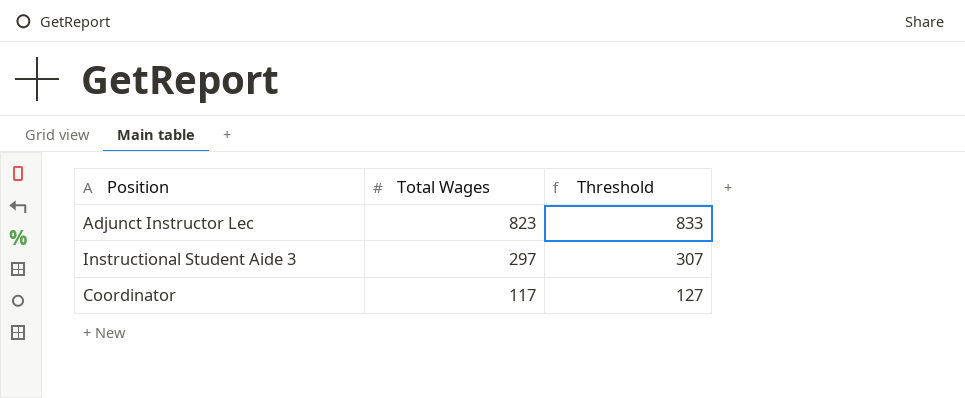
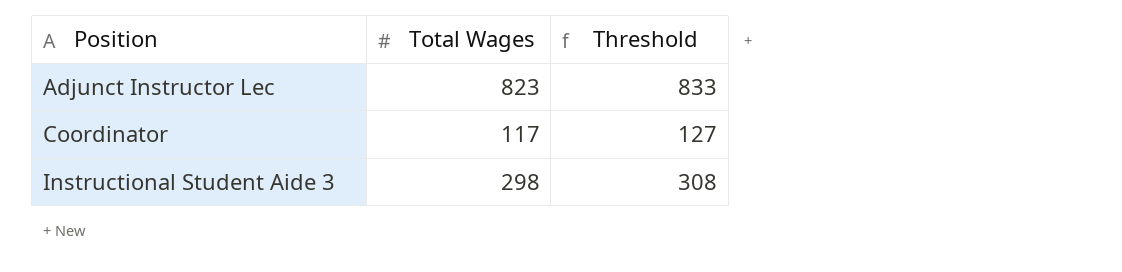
row order: Total Wages descending -> Position ascending
Instructional Student Aide 3 | Total Wages: 297 -> 298
Instructional Student Aide 3 | Threshold: 307 -> 308

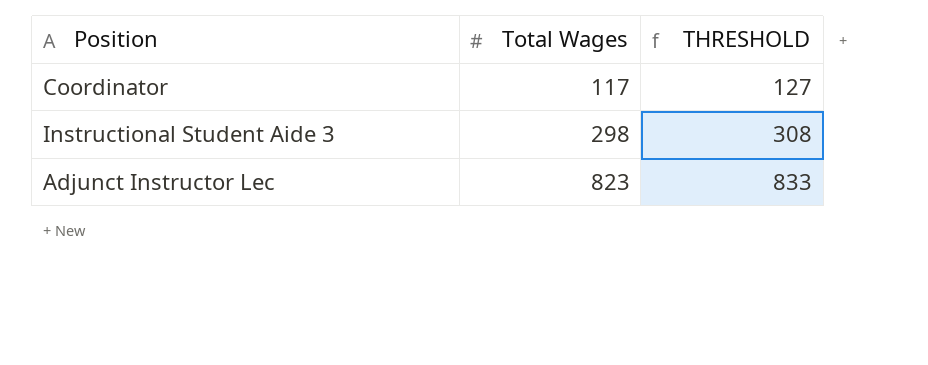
row order: Position ascending -> Total Wages ascending
column name: Threshold -> THRESHOLD

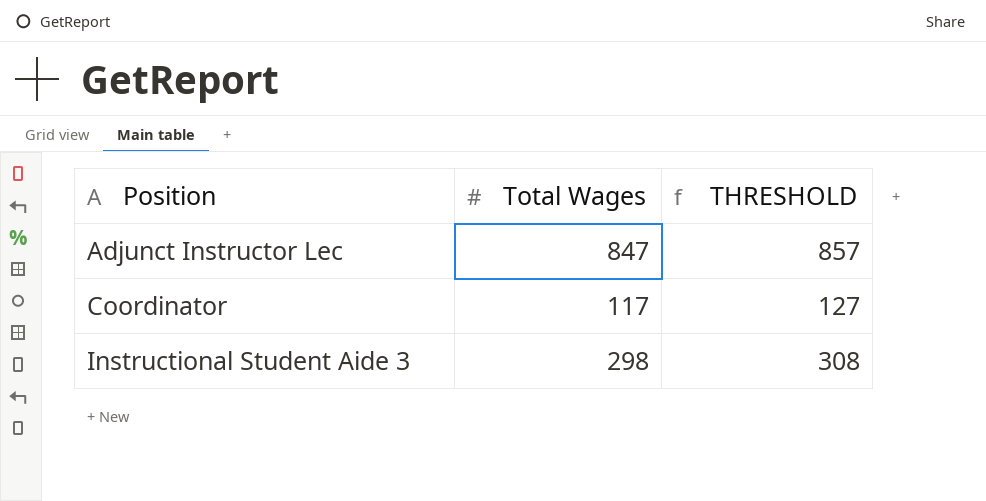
row order: Total Wages ascending -> Position ascending
Adjunct Instructor Lec | Total Wages: 823 -> 847
Adjunct Instructor Lec | THRESHOLD: 833 -> 857

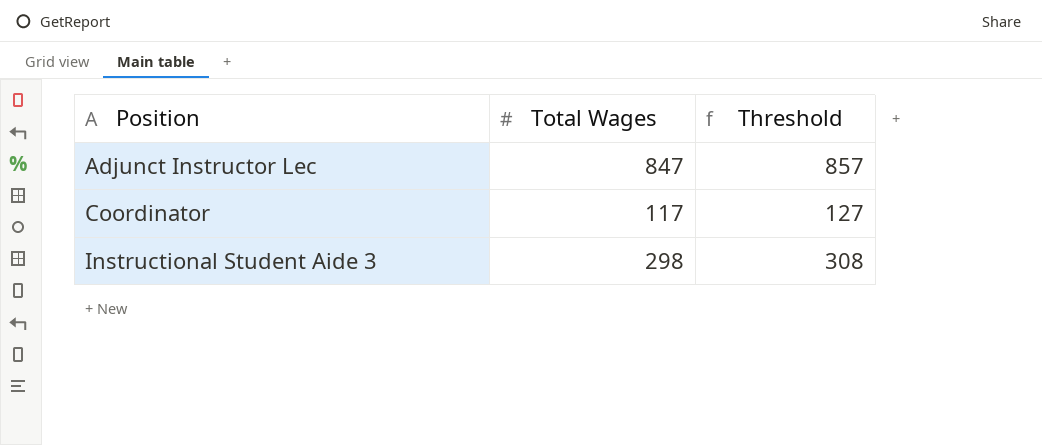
column name: THRESHOLD -> Threshold

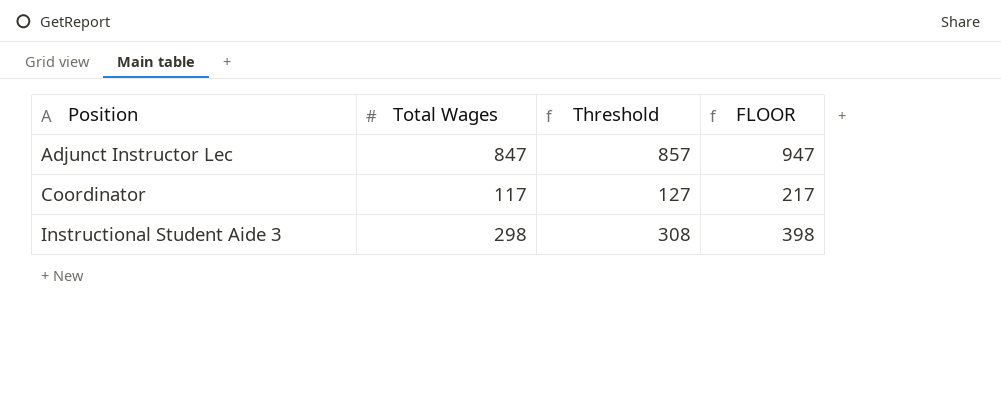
column FLOOR | formula: none -> [Total Wages] + 100

